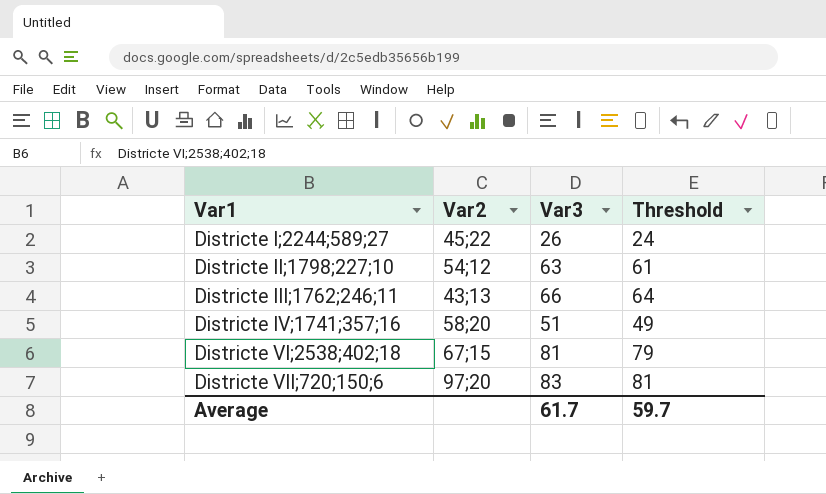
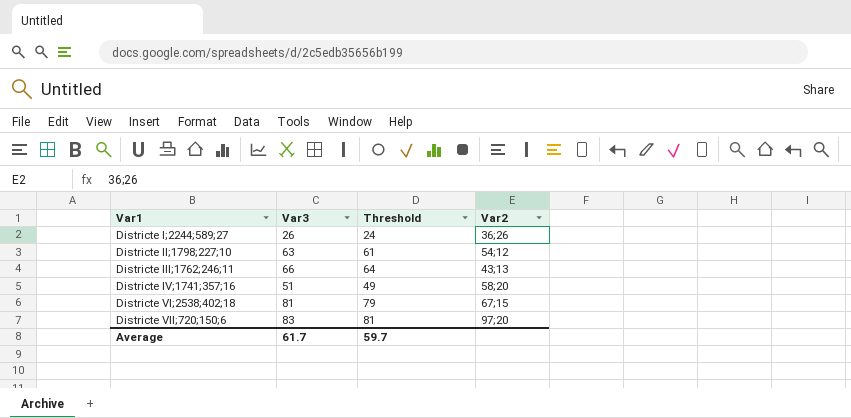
column Var2 | position: 2 -> 4
Districte I;2244;589;27 | Var2: 45;22 -> 36;26

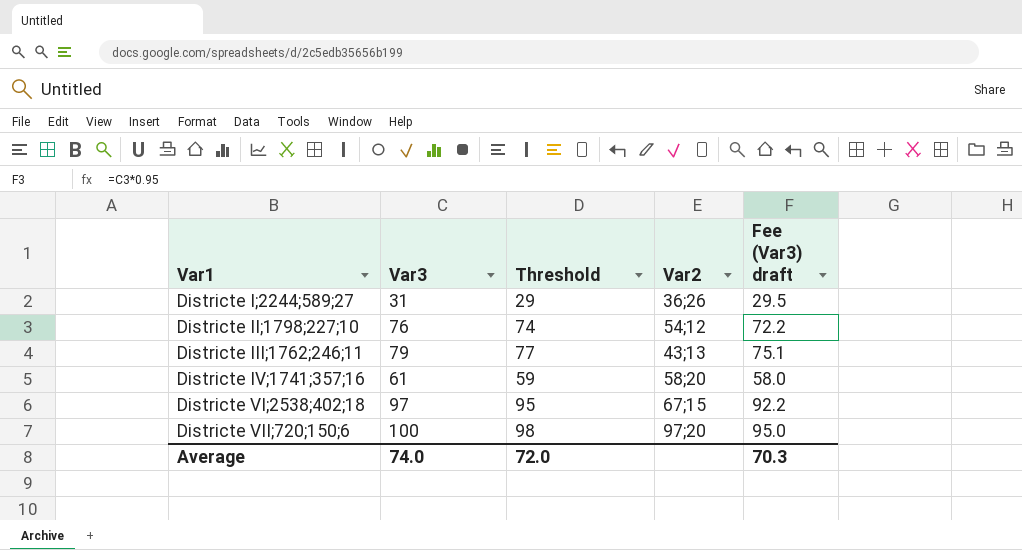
column Fee (Var3) draft | formula: none -> [Var3] * 0.95
Districte I;2244;589;27 | Var3: 26 -> 31
Districte I;2244;589;27 | Threshold: 24 -> 29
Districte II;1798;227;10 | Var3: 63 -> 76
Districte II;1798;227;10 | Threshold: 61 -> 74
Districte III;1762;246;11 | Var3: 66 -> 79
Districte III;1762;246;11 | Threshold: 64 -> 77
Districte IV;1741;357;16 | Var3: 51 -> 61
Districte IV;1741;357;16 | Threshold: 49 -> 59
Districte VI;2538;402;18 | Var3: 81 -> 97
Districte VI;2538;402;18 | Threshold: 79 -> 95
Districte VII;720;150;6 | Var3: 83 -> 100
Districte VII;720;150;6 | Threshold: 81 -> 98
Average | Var3: 61.7 -> 74.0
Average | Threshold: 59.7 -> 72.0

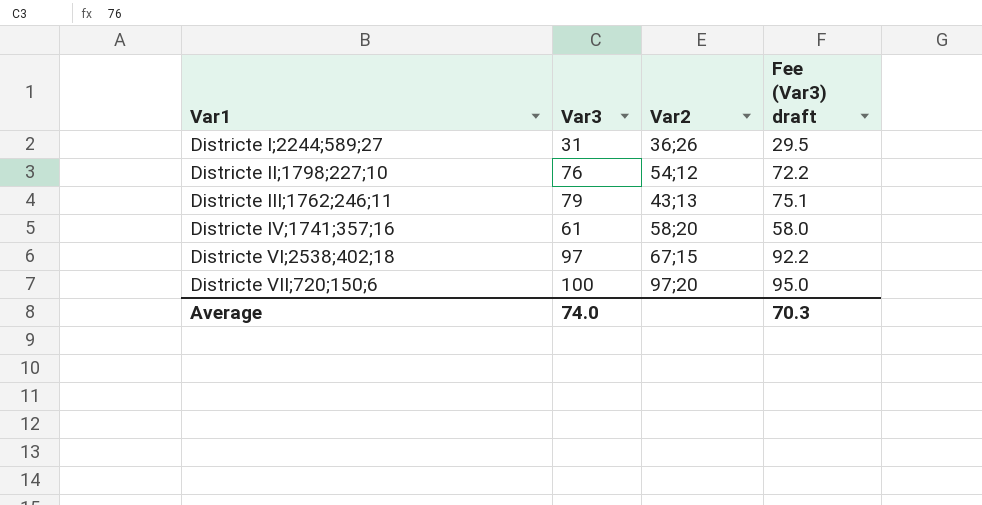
column Threshold | formula: [Var3] - 2 -> none

